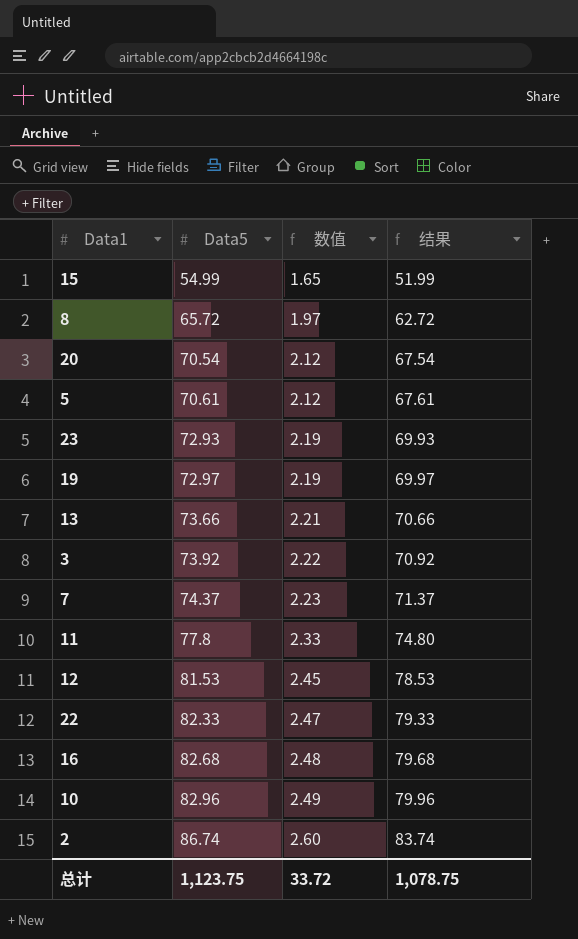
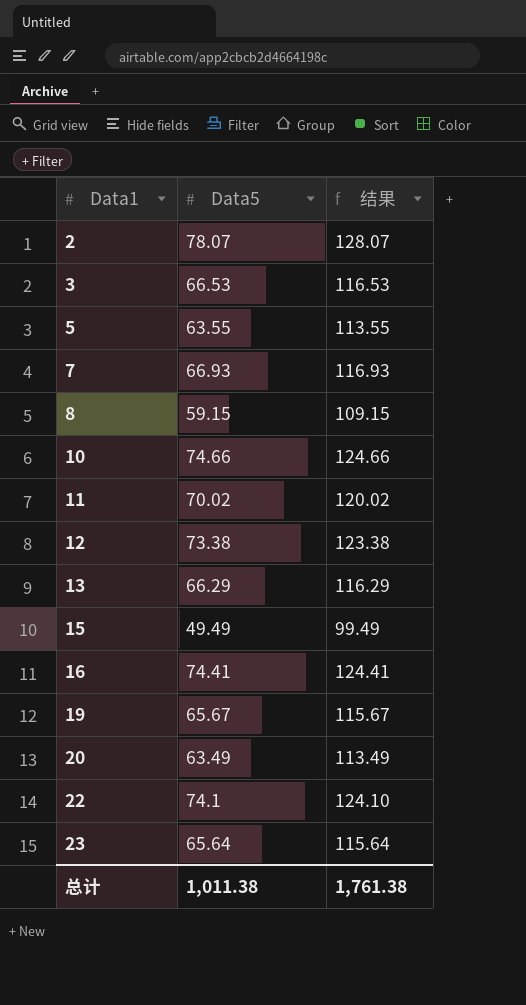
row order: Data5 ascending -> Data1 ascending
column 数值 | formula: [Data5] * 0.03 -> none
column 结果 | formula: [Data5] - 3 -> [Data5] + 50
2 | Data5: 86.74 -> 78.07
3 | Data5: 73.92 -> 66.53
5 | Data5: 70.61 -> 63.55
7 | Data5: 74.37 -> 66.93
8 | Data5: 65.72 -> 59.15
10 | Data5: 82.96 -> 74.66
11 | Data5: 77.8 -> 70.02
12 | Data5: 81.53 -> 73.38
13 | Data5: 73.66 -> 66.29
15 | Data5: 54.99 -> 49.49
16 | Data5: 82.68 -> 74.41
19 | Data5: 72.97 -> 65.67
20 | Data5: 70.54 -> 63.49
22 | Data5: 82.33 -> 74.1
23 | Data5: 72.93 -> 65.64
总计 | Data5: 1,123.75 -> 1,011.38
总计 | 结果: 1,078.75 -> 1,761.38

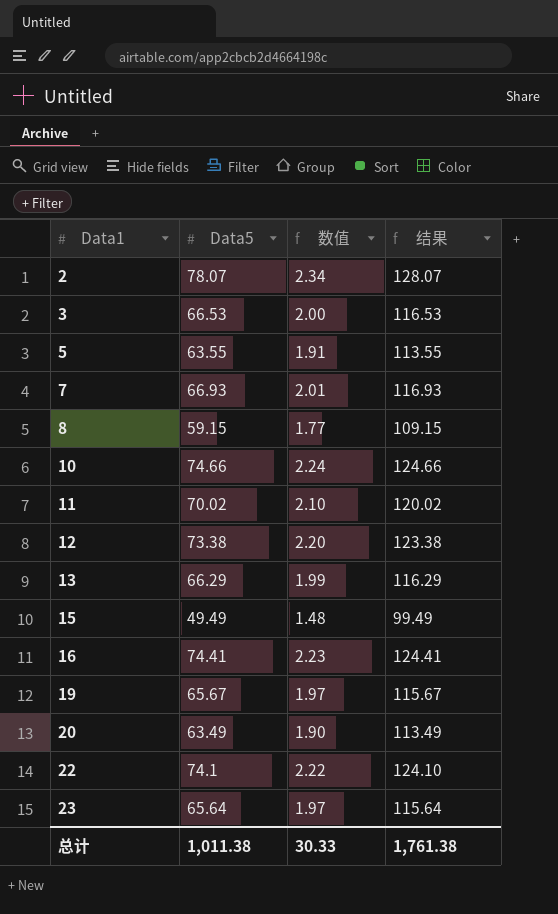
column 数值 | formula: none -> [Data5] * 0.03

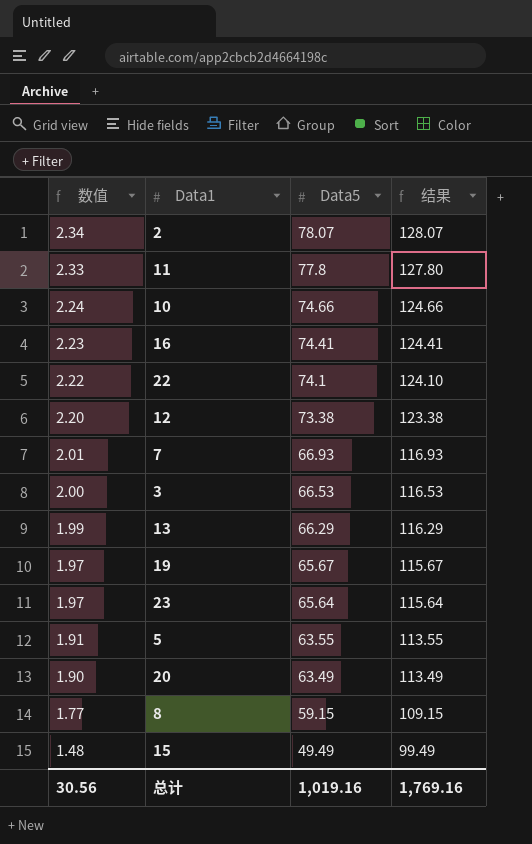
row order: Data1 ascending -> 数值 descending
column 数值 | position: 3 -> 1
11 | 数值: 2.10 -> 2.33
11 | Data5: 70.02 -> 77.8
11 | 结果: 120.02 -> 127.80
总计 | 数值: 30.33 -> 30.56
总计 | Data5: 1,011.38 -> 1,019.16
总计 | 结果: 1,761.38 -> 1,769.16

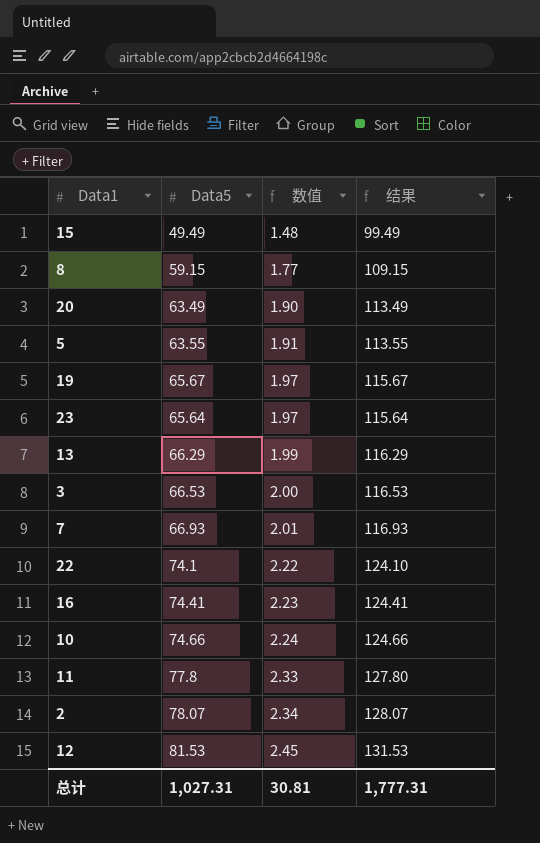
row order: 数值 descending -> 数值 ascending
column 数值 | position: 1 -> 3
12 | Data5: 73.38 -> 81.53
12 | 数值: 2.20 -> 2.45
12 | 结果: 123.38 -> 131.53
总计 | Data5: 1,019.16 -> 1,027.31
总计 | 数值: 30.56 -> 30.81
总计 | 结果: 1,769.16 -> 1,777.31

